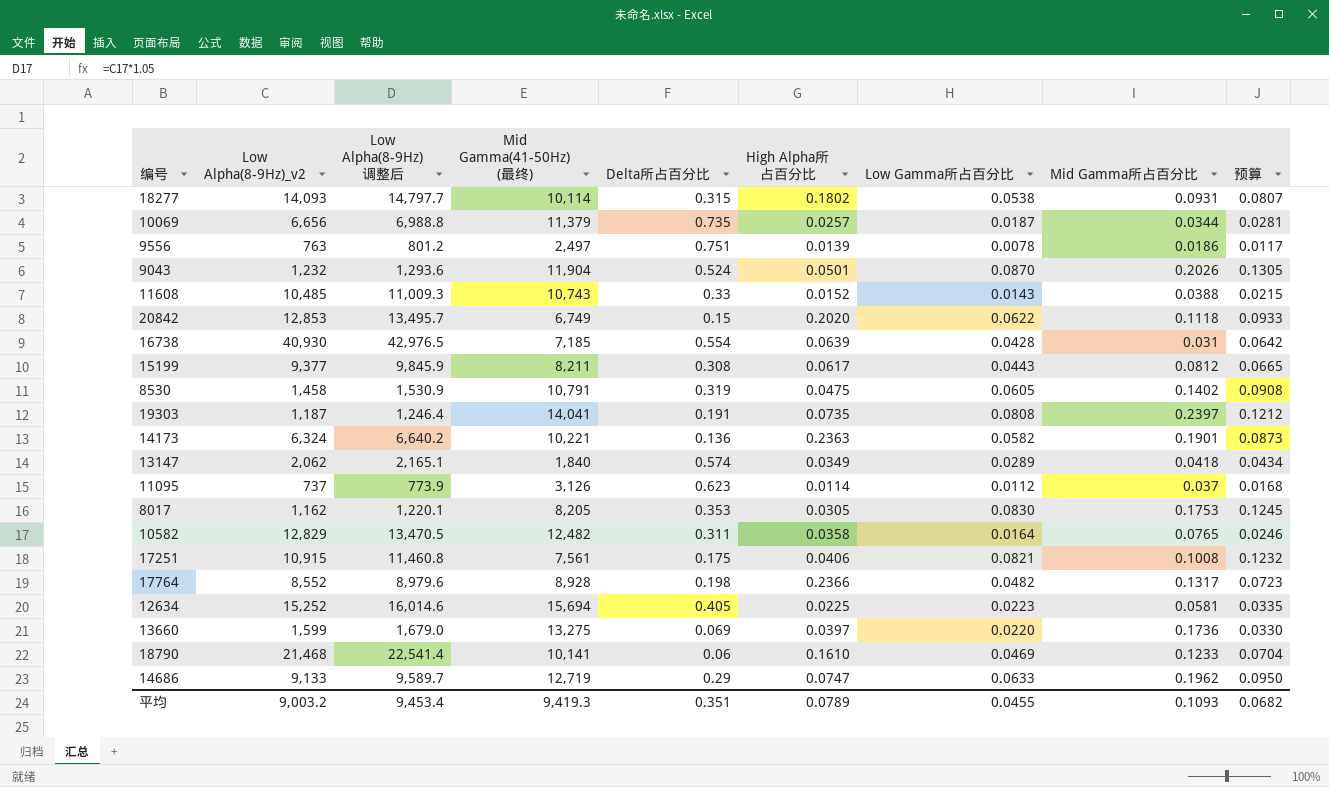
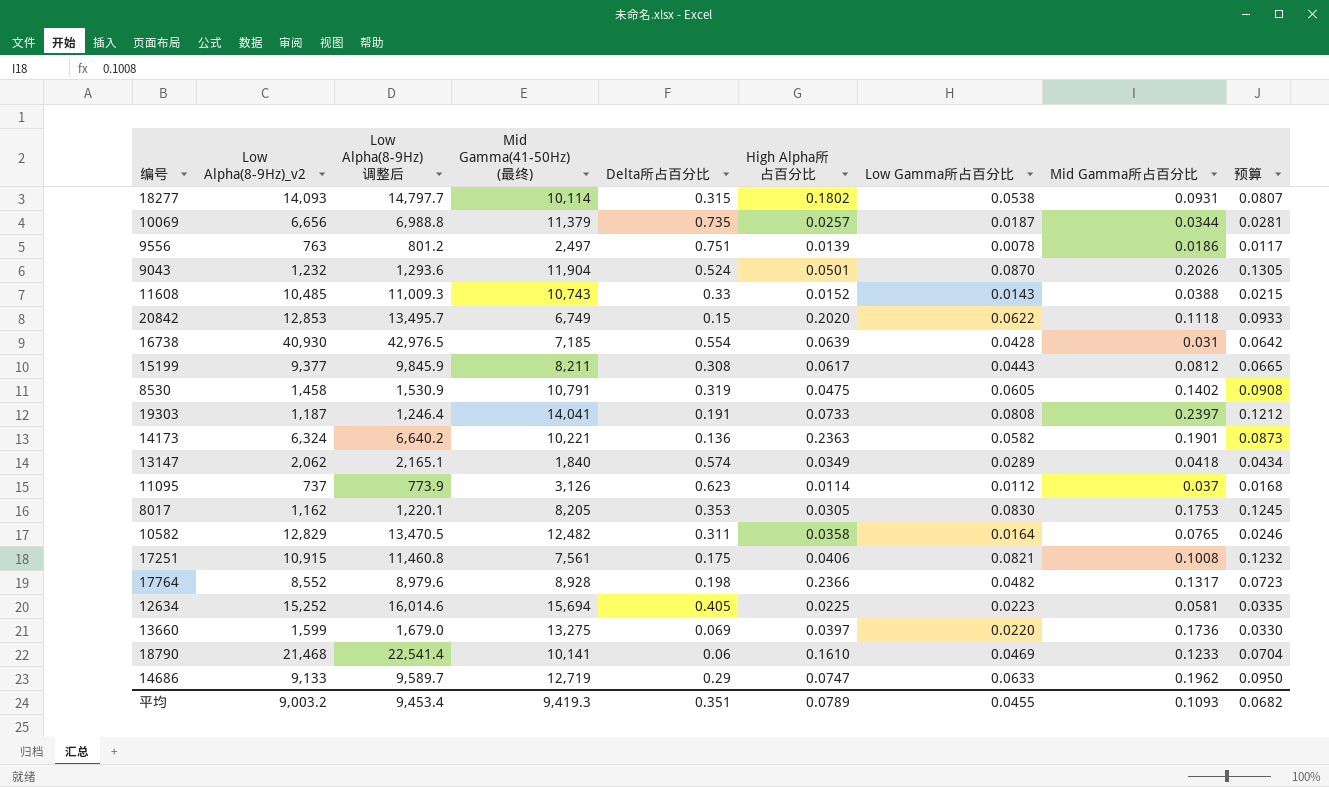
19303 | High Alpha所占百分比: 0.0735 -> 0.0733

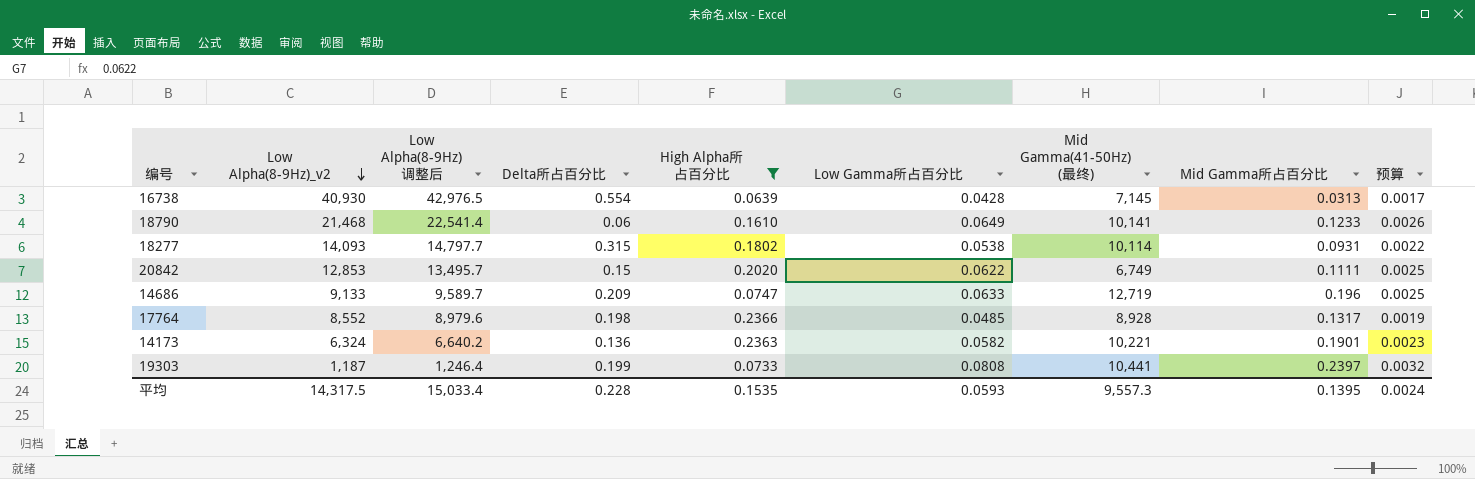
filter: none -> High Alpha所占百分比 >= 0.0639
row order: none -> Low Alpha(8-9Hz)_v2 descending
column Mid Gamma(41-50Hz) (最终) | position: 4 -> 7
column 预算 | formula: [Low Gamma所占百分比] * 1.5 -> [Low Gamma所占百分比] * 0.04
16738 | Mid Gamma(41-50Hz) (最终): 7,185 -> 7,145
16738 | Mid Gamma所占百分比: 0.031 -> 0.0313
18790 | Low Gamma所占百分比: 0.0469 -> 0.0649
20842 | Mid Gamma所占百分比: 0.1118 -> 0.1111
14686 | Delta所占百分比: 0.29 -> 0.209
14686 | Mid Gamma所占百分比: 0.1962 -> 0.196
17764 | Low Gamma所占百分比: 0.0482 -> 0.0485
19303 | Delta所占百分比: 0.191 -> 0.199
19303 | Mid Gamma(41-50Hz) (最终): 14,041 -> 10,441
平均 | Low Alpha(8-9Hz)_v2: 9,003.2 -> 14,317.5
平均 | Low Alpha(8-9Hz) 调整后: 9,453.4 -> 15,033.4
平均 | Delta所占百分比: 0.351 -> 0.228
平均 | High Alpha所占百分比: 0.0789 -> 0.1535
平均 | Low Gamma所占百分比: 0.0455 -> 0.0593
平均 | Mid Gamma(41-50Hz) (最终): 9,419.3 -> 9,557.3
平均 | Mid Gamma所占百分比: 0.1093 -> 0.1395
平均 | 预算: 0.0682 -> 0.0024

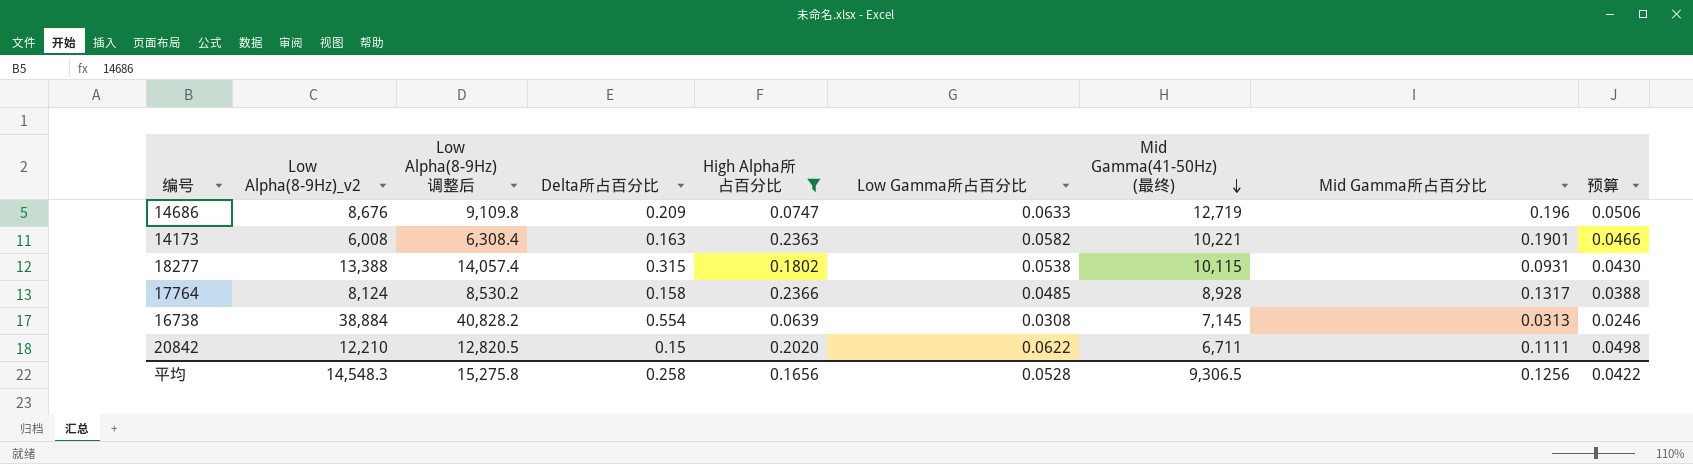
row order: Low Alpha(8-9Hz)_v2 descending -> Mid Gamma(41-50Hz) (最终) descending
column 预算 | formula: [Low Gamma所占百分比] * 0.04 -> [Low Gamma所占百分比] * 0.8
row 18790: 21,468 | 22,541.4 | 0.06 | 0.1610 | 0.0649 | 10,141 | 0.1233 | 0.0026 -> none
row 19303: 1,187 | 1,246.4 | 0.199 | 0.0733 | 0.0808 | 10,441 | 0.2397 | 0.0032 -> none
14686 | Low Alpha(8-9Hz)_v2: 9,133 -> 8,676
14686 | Low Alpha(8-9Hz) 调整后: 9,589.7 -> 9,109.8
14173 | Low Alpha(8-9Hz)_v2: 6,324 -> 6,008
14173 | Low Alpha(8-9Hz) 调整后: 6,640.2 -> 6,308.4
14173 | Delta所占百分比: 0.136 -> 0.163
18277 | Low Alpha(8-9Hz)_v2: 14,093 -> 13,388
18277 | Low Alpha(8-9Hz) 调整后: 14,797.7 -> 14,057.4
18277 | Mid Gamma(41-50Hz) (最终): 10,114 -> 10,115
17764 | Low Alpha(8-9Hz)_v2: 8,552 -> 8,124
17764 | Low Alpha(8-9Hz) 调整后: 8,979.6 -> 8,530.2
17764 | Delta所占百分比: 0.198 -> 0.158
16738 | Low Alpha(8-9Hz)_v2: 40,930 -> 38,884
16738 | Low Alpha(8-9Hz) 调整后: 42,976.5 -> 40,828.2
16738 | Low Gamma所占百分比: 0.0428 -> 0.0308
20842 | Low Alpha(8-9Hz)_v2: 12,853 -> 12,210
20842 | Low Alpha(8-9Hz) 调整后: 13,495.7 -> 12,820.5
20842 | Mid Gamma(41-50Hz) (最终): 6,749 -> 6,711
平均 | Low Alpha(8-9Hz)_v2: 14,317.5 -> 14,548.3
平均 | Low Alpha(8-9Hz) 调整后: 15,033.4 -> 15,275.8
平均 | Delta所占百分比: 0.228 -> 0.258
平均 | High Alpha所占百分比: 0.1535 -> 0.1656
平均 | Low Gamma所占百分比: 0.0593 -> 0.0528
平均 | Mid Gamma(41-50Hz) (最终): 9,557.3 -> 9,306.5
平均 | Mid Gamma所占百分比: 0.1395 -> 0.1256
平均 | 预算: 0.0024 -> 0.0422

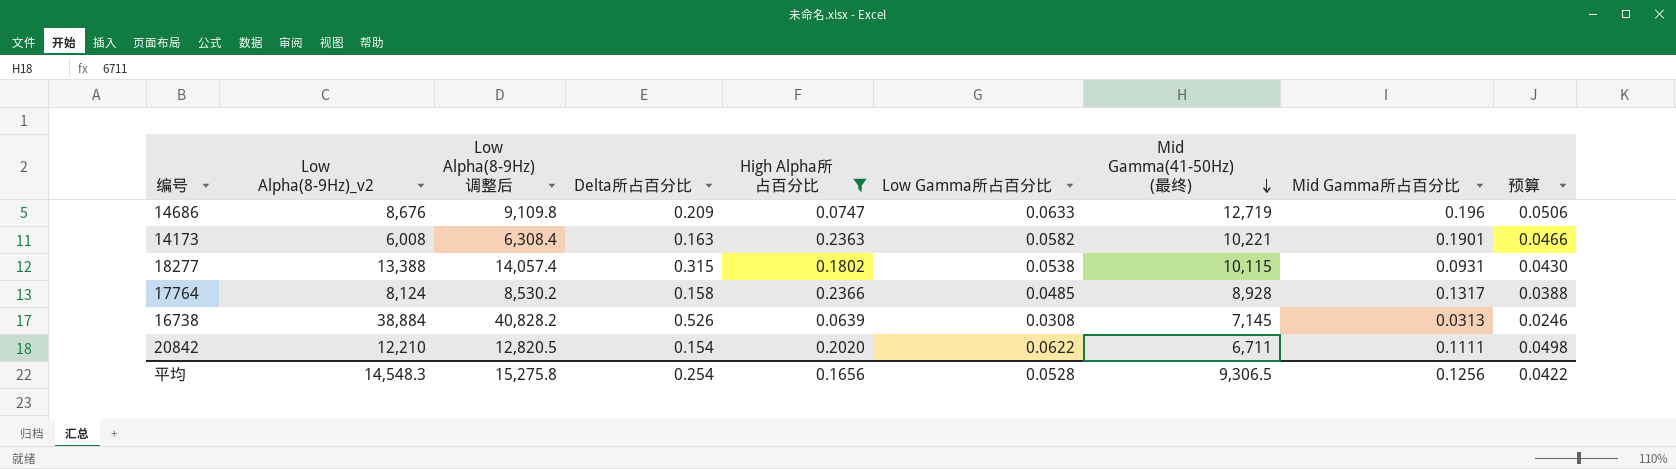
16738 | Delta所占百分比: 0.554 -> 0.526
20842 | Delta所占百分比: 0.15 -> 0.154
平均 | Delta所占百分比: 0.258 -> 0.254

